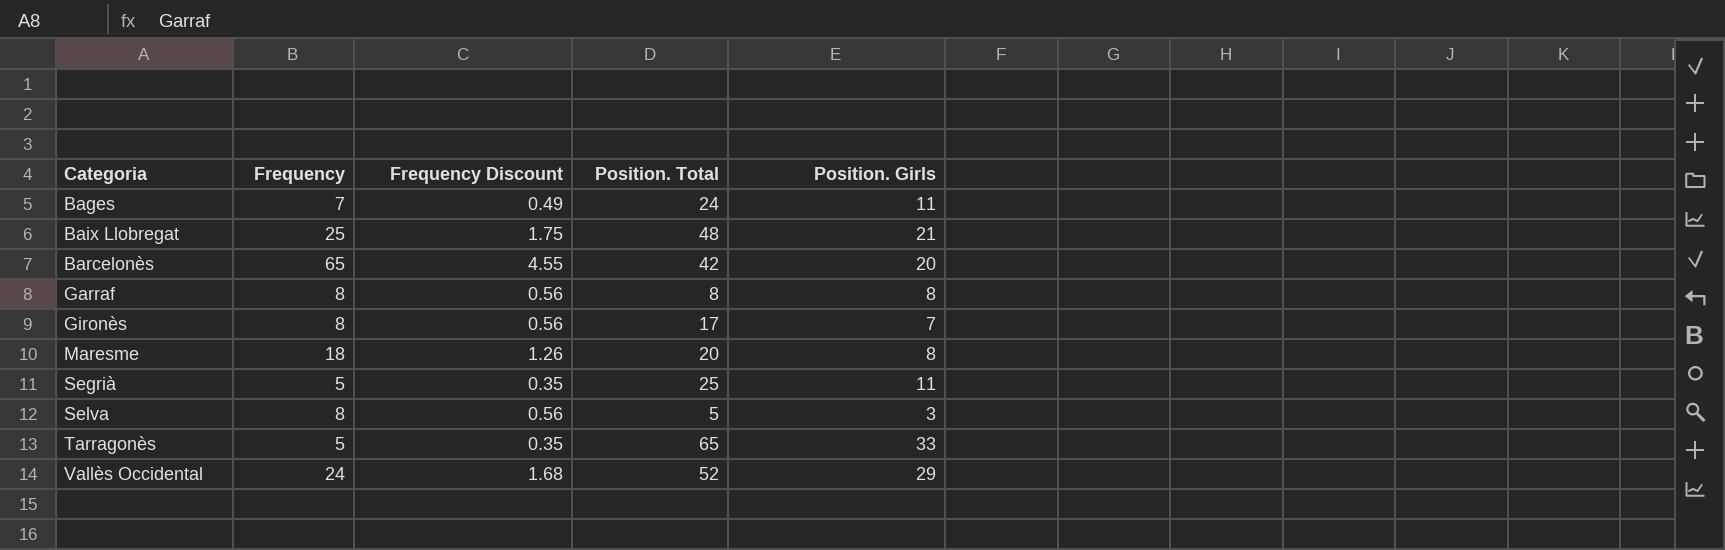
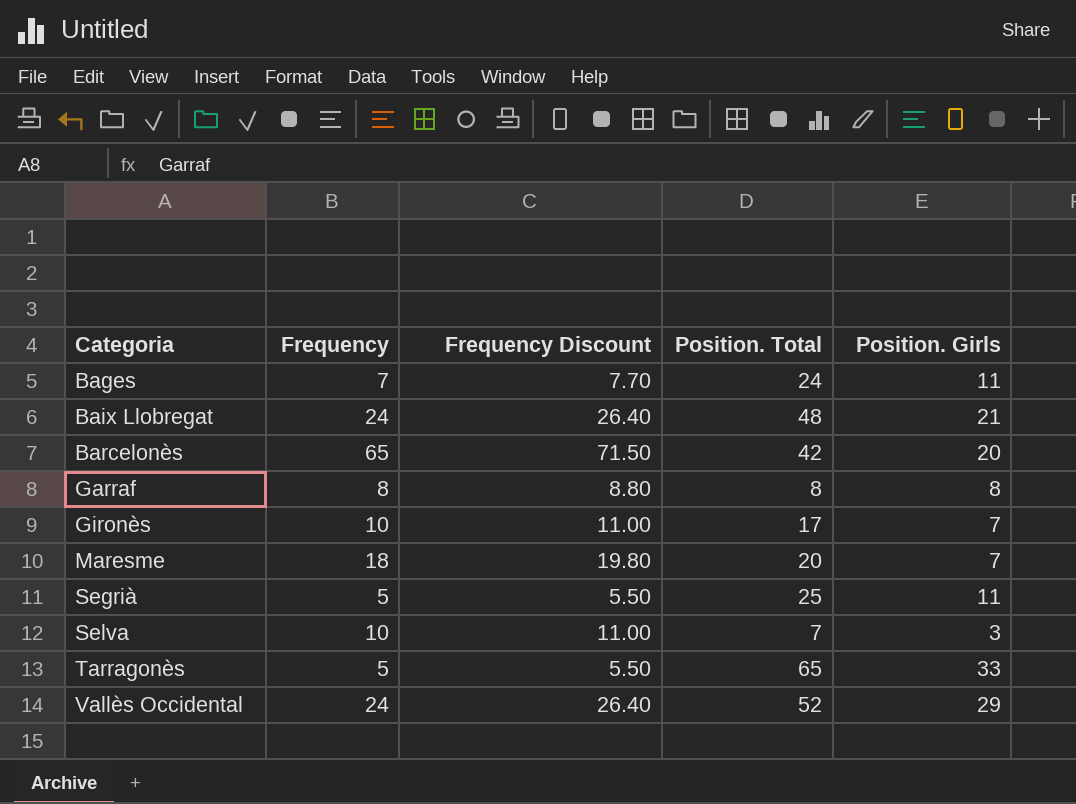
column Frequency Discount | formula: [Frequency] * 0.07 -> [Frequency] * 1.1
Baix Llobregat | Frequency: 25 -> 24
Gironès | Frequency: 8 -> 10
Maresme | Position. Girls: 8 -> 7
Selva | Frequency: 8 -> 10
Selva | Position. Total: 5 -> 7

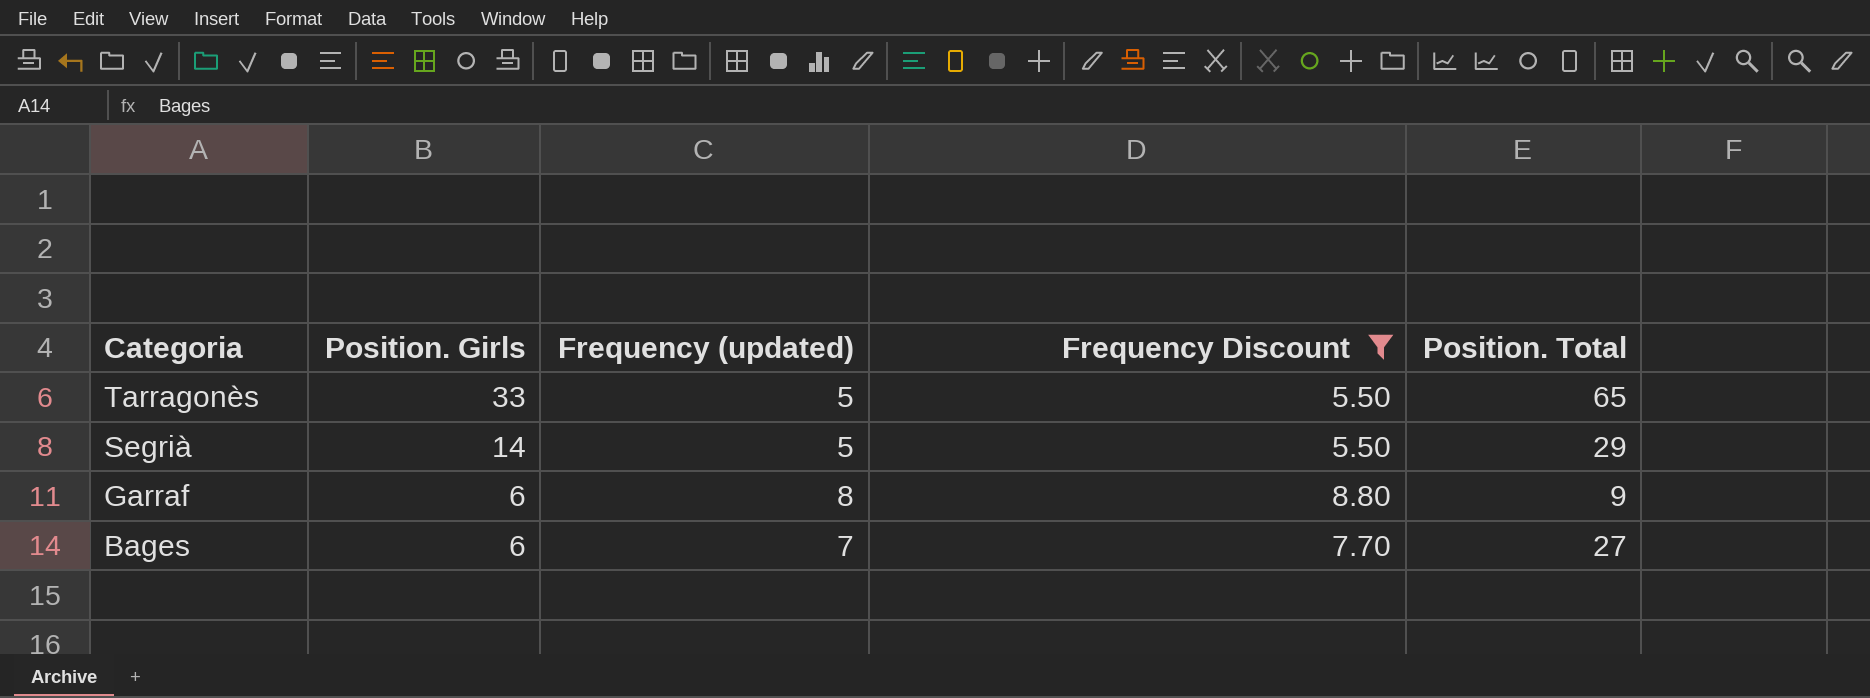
filter: none -> Frequency Discount <= 8.80
row order: Categoria ascending -> Categoria descending
column Position. Girls | position: 5 -> 2
column name: Frequency -> Frequency (updated)
Segrià | Position. Girls: 11 -> 14
Segrià | Position. Total: 25 -> 29
Garraf | Position. Girls: 8 -> 6
Garraf | Position. Total: 8 -> 9
Bages | Position. Girls: 11 -> 6
Bages | Position. Total: 24 -> 27

